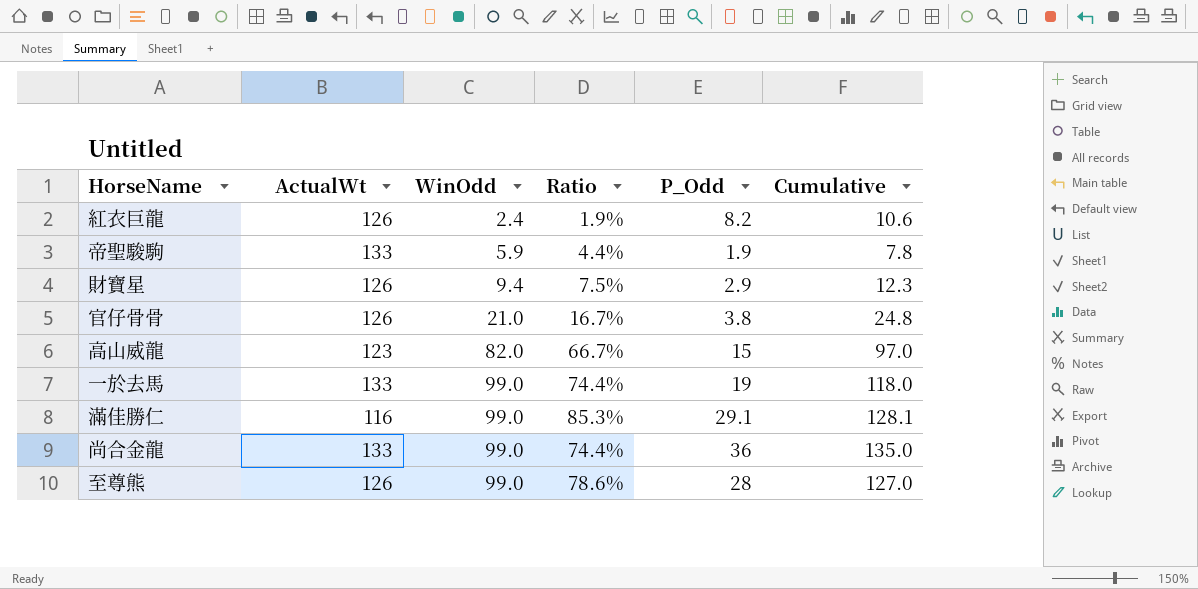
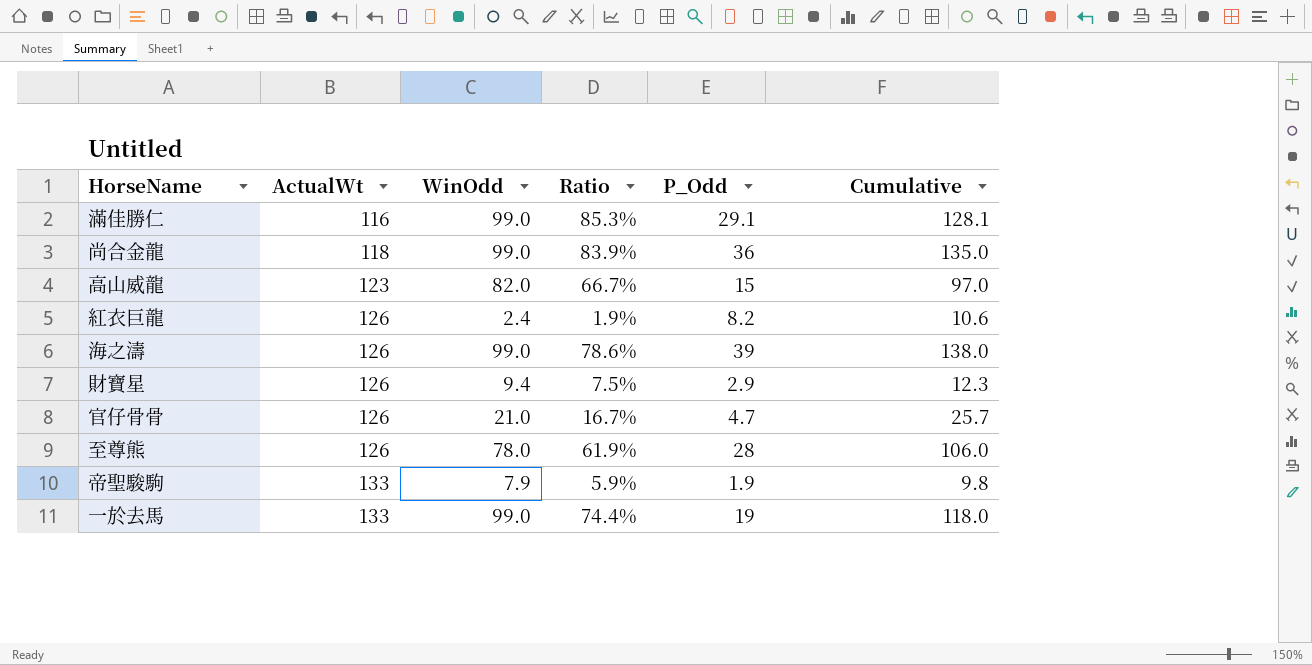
row order: WinOdd ascending -> ActualWt ascending
尚合金龍 | ActualWt: 133 -> 118
尚合金龍 | Ratio: 74.4% -> 83.9%
row 海之濤: none -> 126 | 99.0 | 78.6% | 39 | 138.0
官仔骨骨 | P_Odd: 3.8 -> 4.7
官仔骨骨 | Cumulative: 24.8 -> 25.7
至尊熊 | WinOdd: 99.0 -> 78.0
至尊熊 | Ratio: 78.6% -> 61.9%
至尊熊 | Cumulative: 127.0 -> 106.0
帝聖駿駒 | WinOdd: 5.9 -> 7.9
帝聖駿駒 | Ratio: 4.4% -> 5.9%
帝聖駿駒 | Cumulative: 7.8 -> 9.8

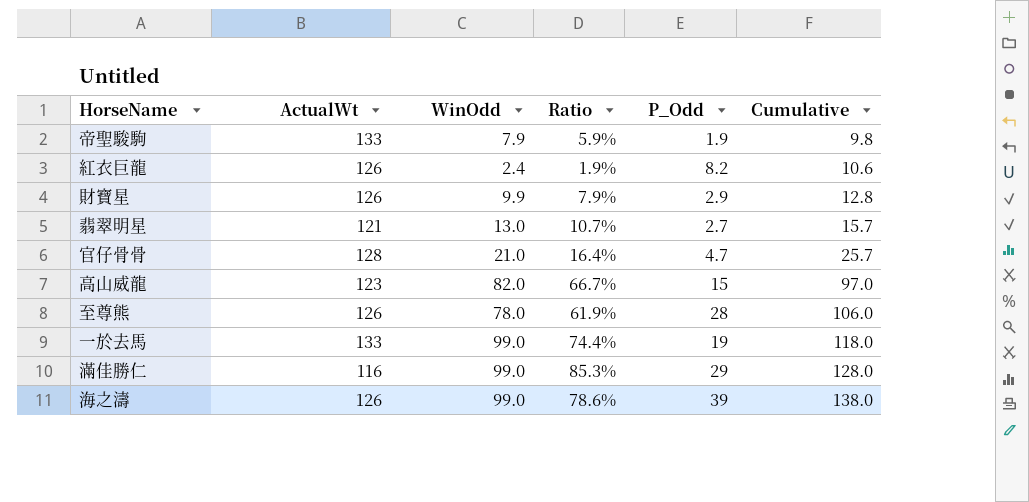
row order: ActualWt ascending -> Cumulative ascending
row 尚合金龍: 118 | 99.0 | 83.9% | 36 | 135.0 -> none
財寶星 | WinOdd: 9.4 -> 9.9
財寶星 | Ratio: 7.5% -> 7.9%
財寶星 | Cumulative: 12.3 -> 12.8
row 翡翠明星: none -> 121 | 13.0 | 10.7% | 2.7 | 15.7
官仔骨骨 | ActualWt: 126 -> 128
官仔骨骨 | Ratio: 16.7% -> 16.4%
滿佳勝仁 | P_Odd: 29.1 -> 29
滿佳勝仁 | Cumulative: 128.1 -> 128.0

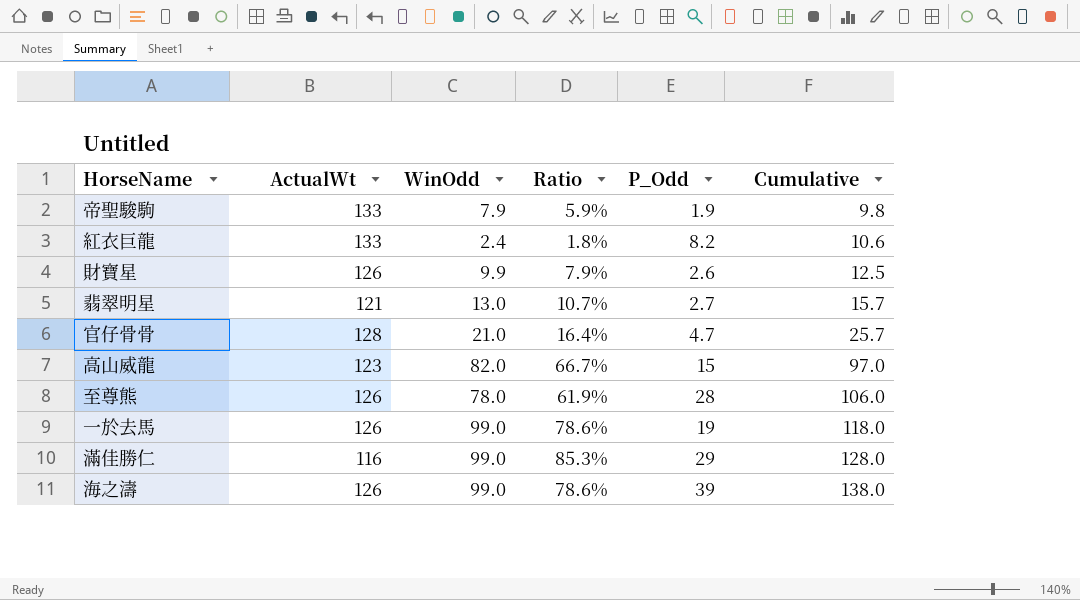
紅衣巨龍 | ActualWt: 126 -> 133
紅衣巨龍 | Ratio: 1.9% -> 1.8%
財寶星 | P_Odd: 2.9 -> 2.6
財寶星 | Cumulative: 12.8 -> 12.5
一於去馬 | ActualWt: 133 -> 126
一於去馬 | Ratio: 74.4% -> 78.6%

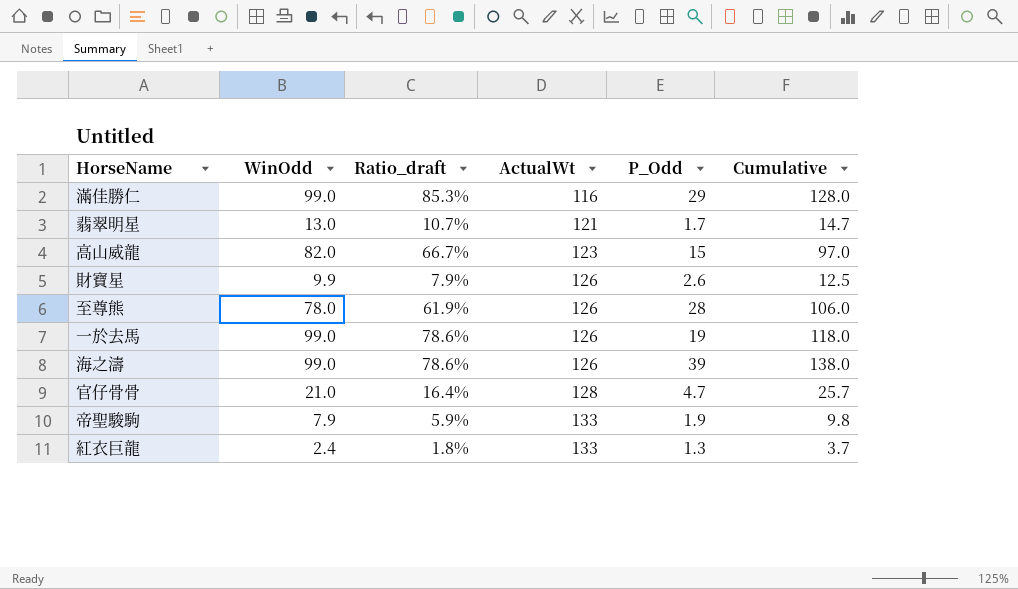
row order: Cumulative ascending -> ActualWt ascending
column name: Ratio -> Ratio_draft
column ActualWt | position: 2 -> 4
翡翠明星 | P_Odd: 2.7 -> 1.7
翡翠明星 | Cumulative: 15.7 -> 14.7
紅衣巨龍 | P_Odd: 8.2 -> 1.3
紅衣巨龍 | Cumulative: 10.6 -> 3.7

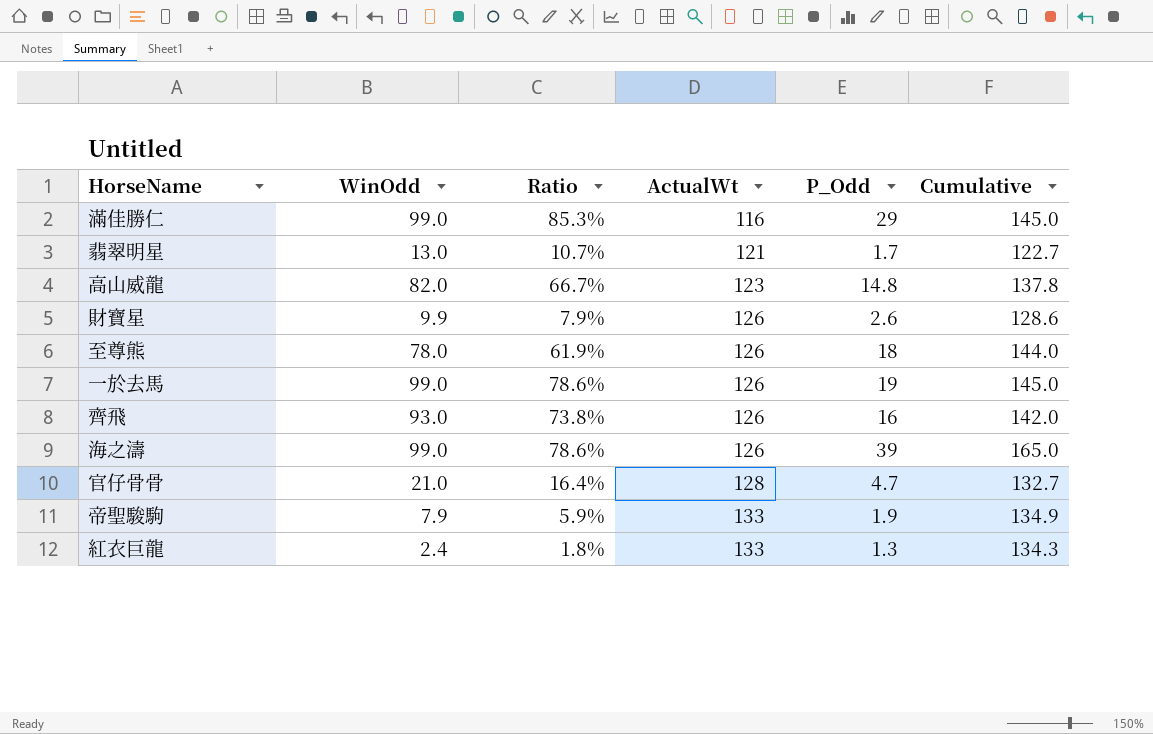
column name: Ratio_draft -> Ratio
column Cumulative | formula: [WinOdd] + [P_Odd] -> [ActualWt] + [P_Odd]
高山威龍 | P_Odd: 15 -> 14.8
至尊熊 | P_Odd: 28 -> 18
row 齊飛: none -> 93.0 | 73.8% | 126 | 16 | 142.0

